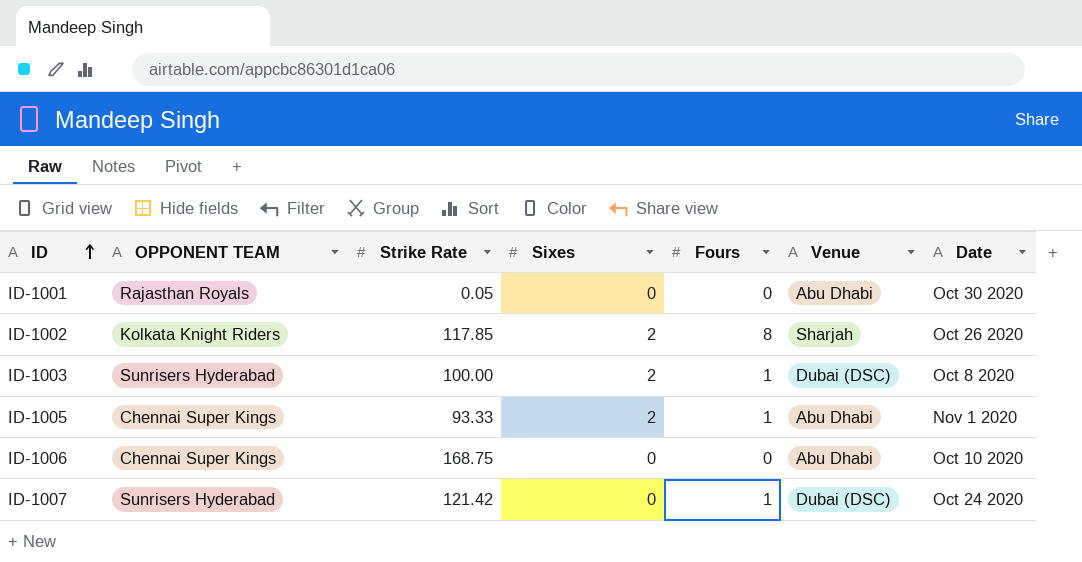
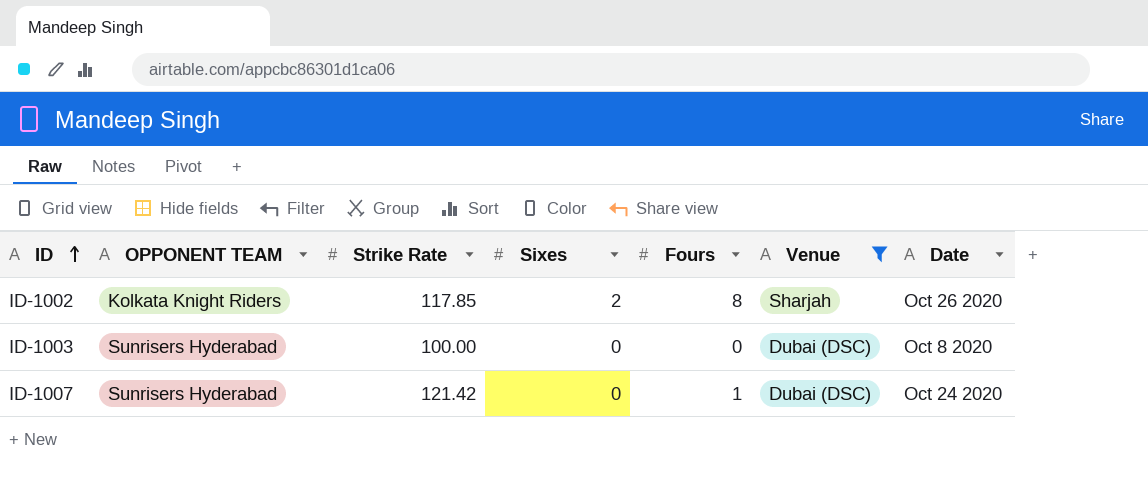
filter: none -> Venue != Abu Dhabi
ID-1003 | Sixes: 2 -> 0
ID-1003 | Fours: 1 -> 0

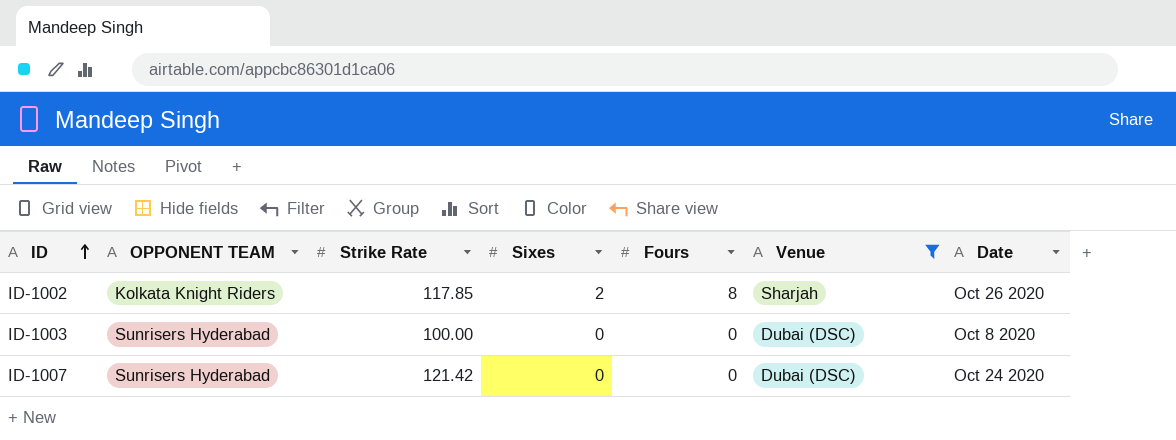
ID-1007 | Fours: 1 -> 0

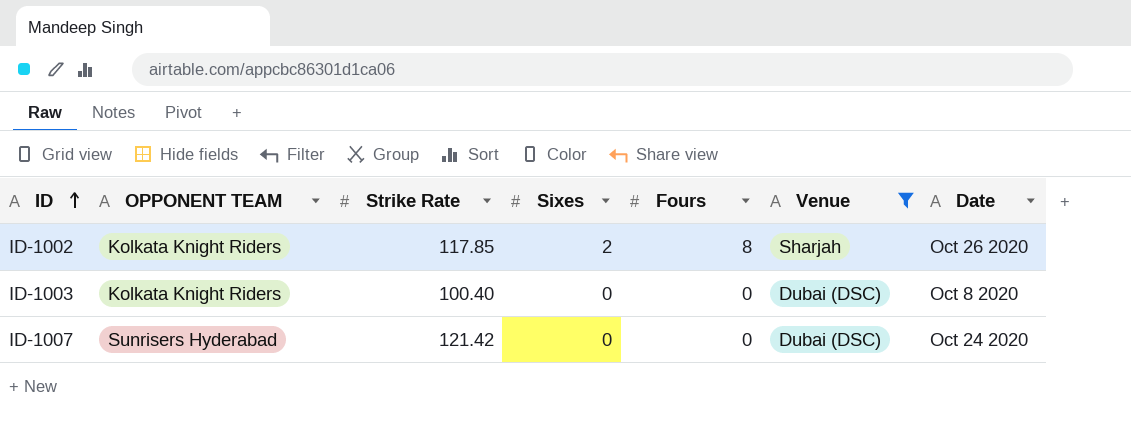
ID-1003 | OPPONENT TEAM: Sunrisers Hyderabad -> Kolkata Knight Riders
ID-1003 | Strike Rate: 100.00 -> 100.40

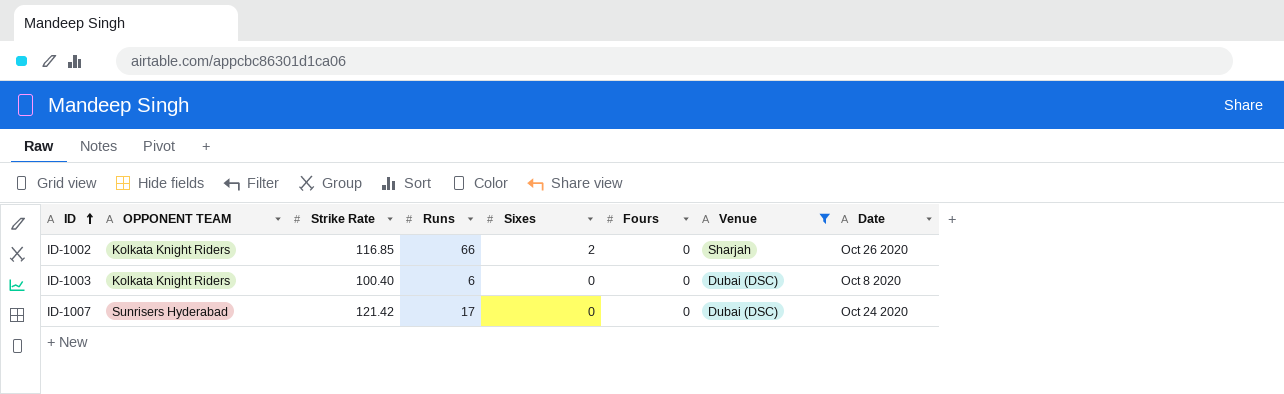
column Runs | position: none -> 4
ID-1002 | Strike Rate: 117.85 -> 116.85
ID-1002 | Fours: 8 -> 0

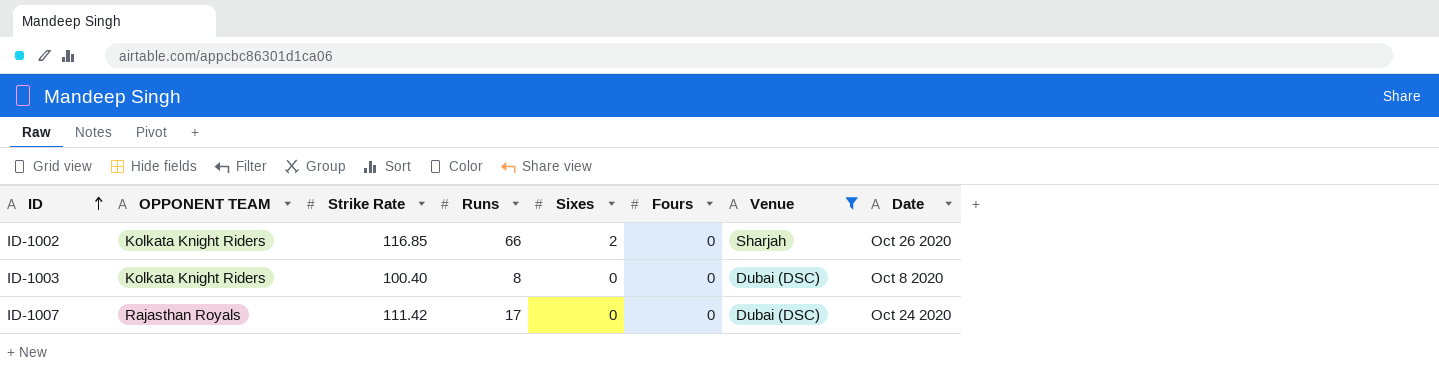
ID-1003 | Runs: 6 -> 8
ID-1007 | OPPONENT TEAM: Sunrisers Hyderabad -> Rajasthan Royals
ID-1007 | Strike Rate: 121.42 -> 111.42

